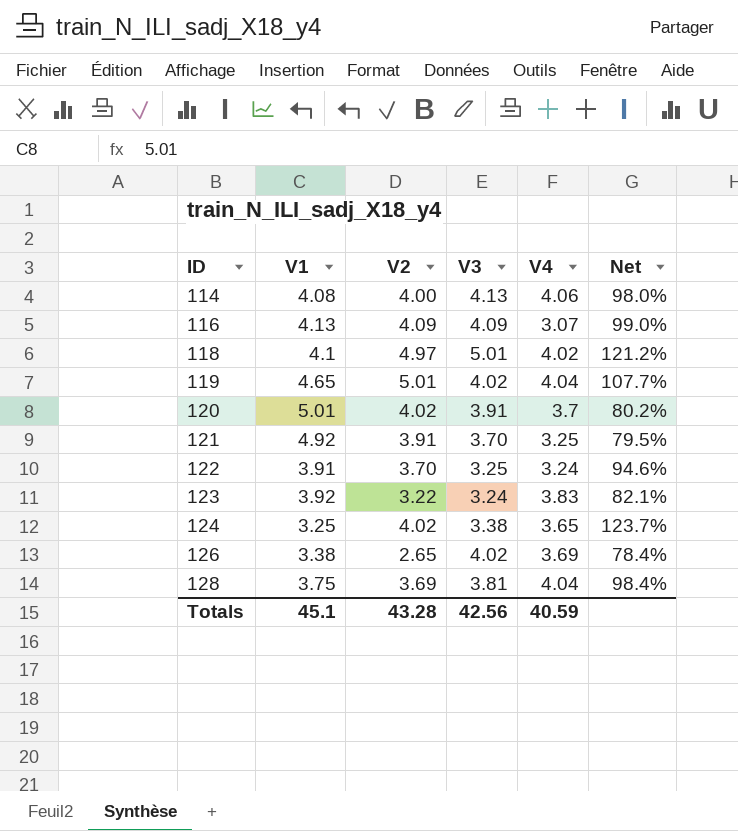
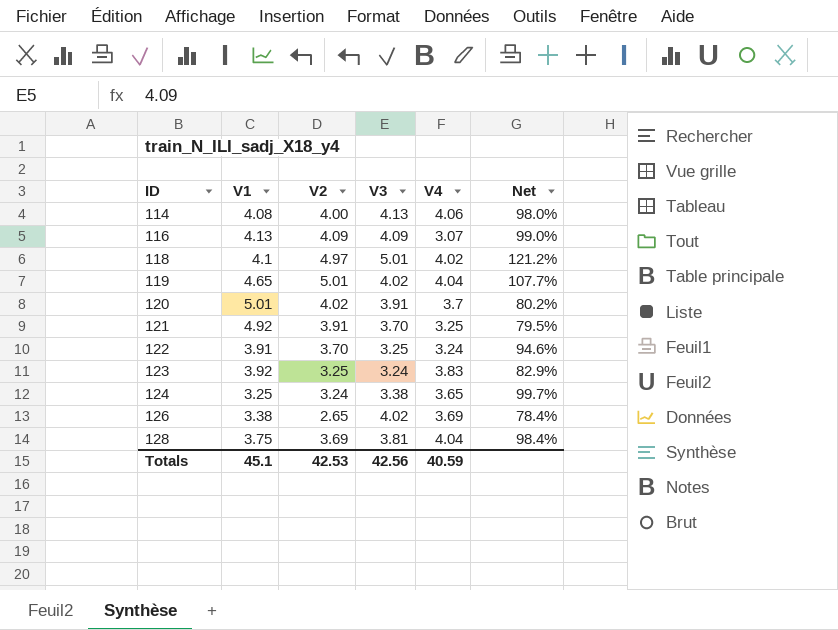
123 | V2: 3.22 -> 3.25
123 | Net: 82.1% -> 82.9%
124 | V2: 4.02 -> 3.24
124 | Net: 123.7% -> 99.7%
Totals | V2: 43.28 -> 42.53

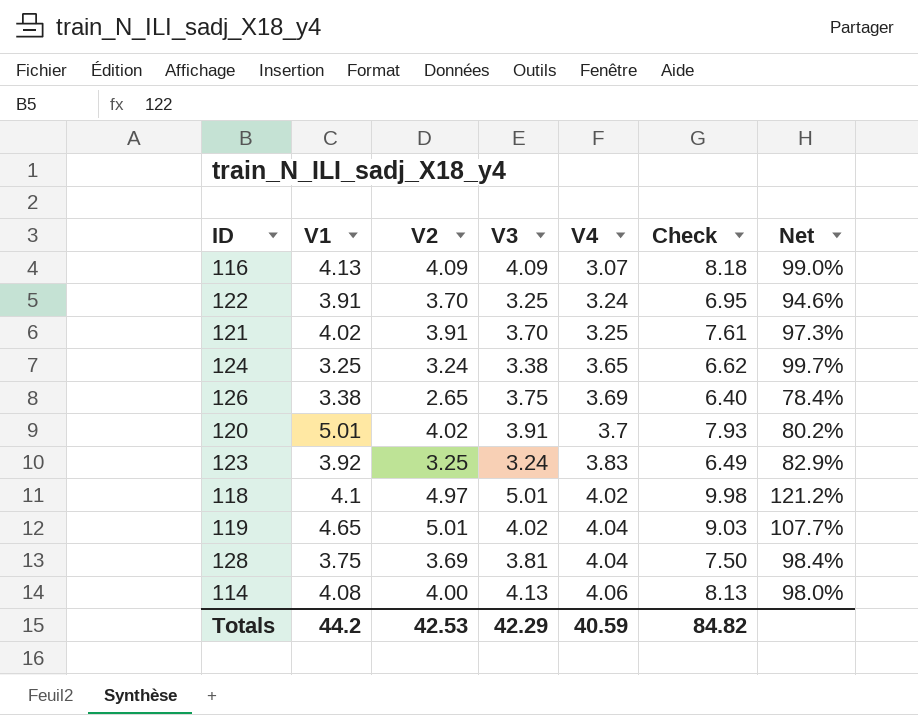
row order: ID ascending -> V4 ascending
column Check | formula: none -> [V2] + [V3]
121 | V1: 4.92 -> 4.02
121 | Net: 79.5% -> 97.3%
126 | V3: 4.02 -> 3.75
Totals | V1: 45.1 -> 44.2
Totals | V3: 42.56 -> 42.29

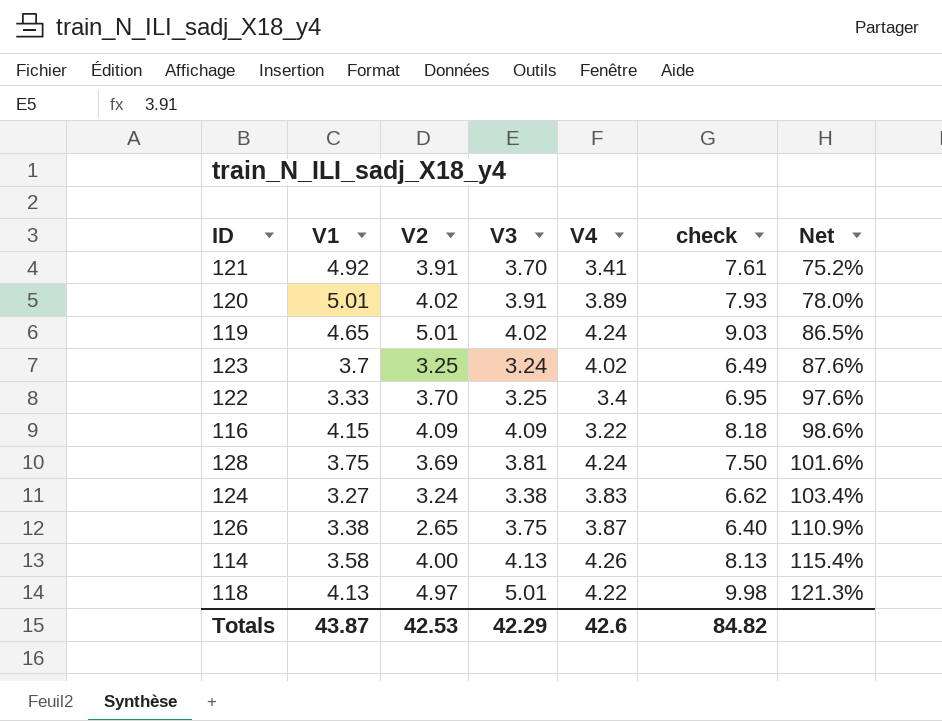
row order: V4 ascending -> Net ascending
column name: Check -> check
column Net | formula: [V2] / [V1] -> [V3] / [V1]
121 | V1: 4.02 -> 4.92
121 | V4: 3.25 -> 3.41
120 | V4: 3.7 -> 3.89
119 | V4: 4.04 -> 4.24
123 | V1: 3.92 -> 3.7
123 | V4: 3.83 -> 4.02
122 | V1: 3.91 -> 3.33
122 | V4: 3.24 -> 3.4
116 | V1: 4.13 -> 4.15
116 | V4: 3.07 -> 3.22
128 | V4: 4.04 -> 4.24
124 | V1: 3.25 -> 3.27
124 | V4: 3.65 -> 3.83
126 | V4: 3.69 -> 3.87
114 | V1: 4.08 -> 3.58
114 | V4: 4.06 -> 4.26
118 | V1: 4.1 -> 4.13
118 | V4: 4.02 -> 4.22
Totals | V1: 44.2 -> 43.87
Totals | V4: 40.59 -> 42.6

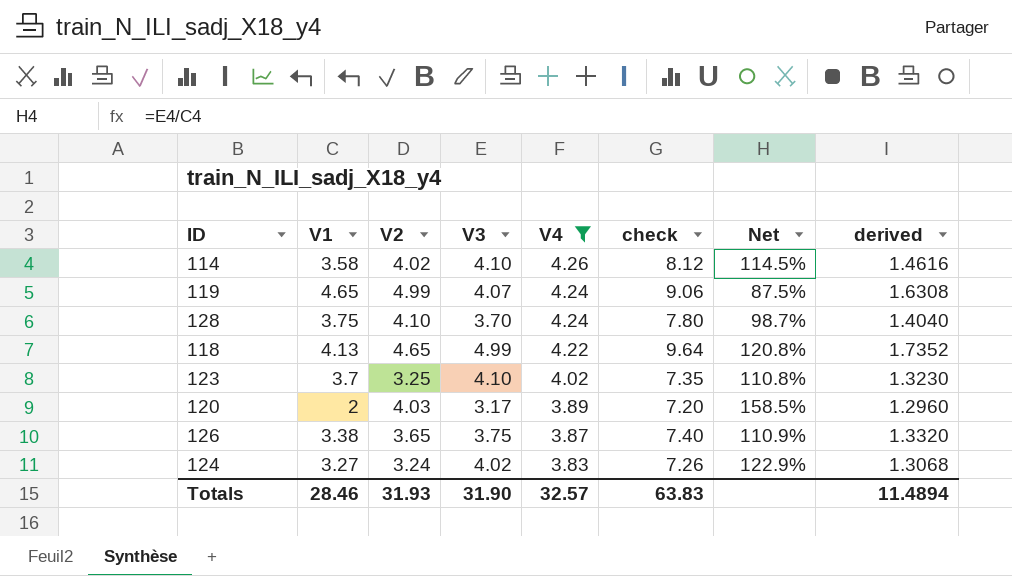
filter: none -> V4 >= 3.83
row order: Net ascending -> V4 descending
column derived | formula: none -> [check] * 0.18
114 | V2: 4.00 -> 4.02
114 | V3: 4.13 -> 4.10
114 | check: 8.13 -> 8.12
114 | Net: 115.4% -> 114.5%
119 | V2: 5.01 -> 4.99
119 | V3: 4.02 -> 4.07
119 | check: 9.03 -> 9.06
119 | Net: 86.5% -> 87.5%
128 | V2: 3.69 -> 4.10
128 | V3: 3.81 -> 3.70
128 | check: 7.50 -> 7.80
128 | Net: 101.6% -> 98.7%
118 | V2: 4.97 -> 4.65
118 | V3: 5.01 -> 4.99
118 | check: 9.98 -> 9.64
118 | Net: 121.3% -> 120.8%
123 | V3: 3.24 -> 4.10
123 | check: 6.49 -> 7.35
123 | Net: 87.6% -> 110.8%
120 | V1: 5.01 -> 2
120 | V2: 4.02 -> 4.03
120 | V3: 3.91 -> 3.17
120 | check: 7.93 -> 7.20
120 | Net: 78.0% -> 158.5%
126 | V2: 2.65 -> 3.65
126 | check: 6.40 -> 7.40
124 | V3: 3.38 -> 4.02
124 | check: 6.62 -> 7.26
124 | Net: 103.4% -> 122.9%
Totals | V1: 43.87 -> 28.46
Totals | V2: 42.53 -> 31.93
Totals | V3: 42.29 -> 31.90
Totals | V4: 42.6 -> 32.57
Totals | check: 84.82 -> 63.83

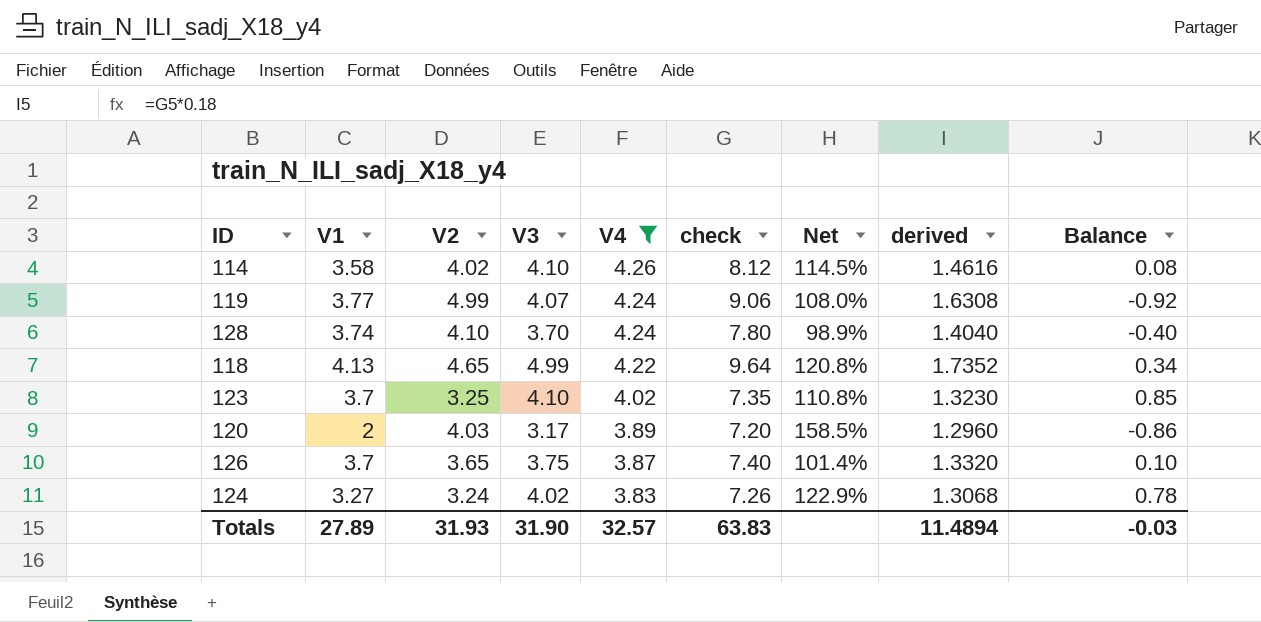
column Balance | formula: none -> [V3] - [V2]
119 | V1: 4.65 -> 3.77
119 | Net: 87.5% -> 108.0%
128 | V1: 3.75 -> 3.74
128 | Net: 98.7% -> 98.9%
126 | V1: 3.38 -> 3.7
126 | Net: 110.9% -> 101.4%
Totals | V1: 28.46 -> 27.89

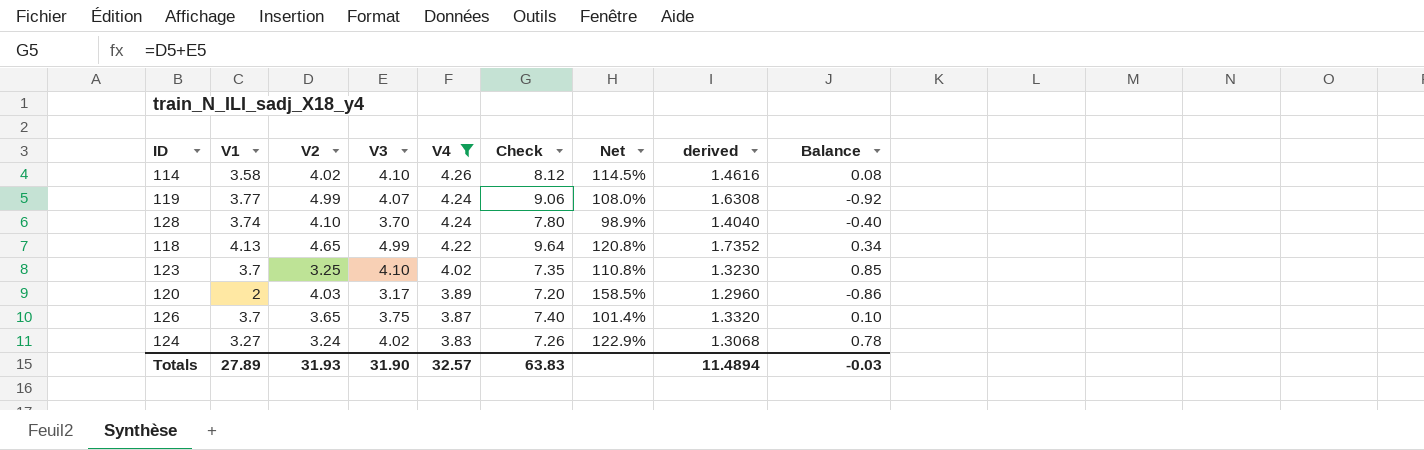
column name: check -> Check

